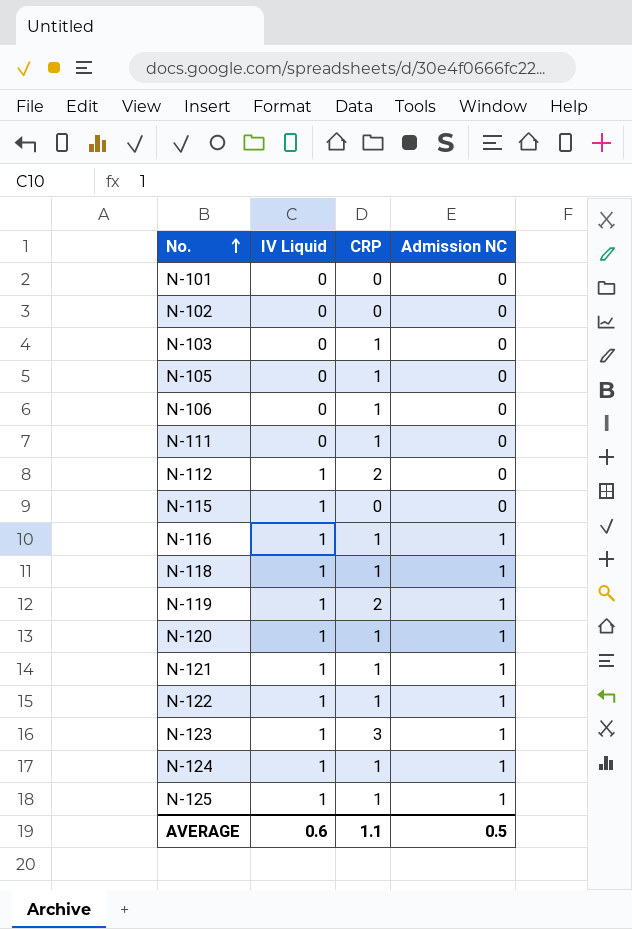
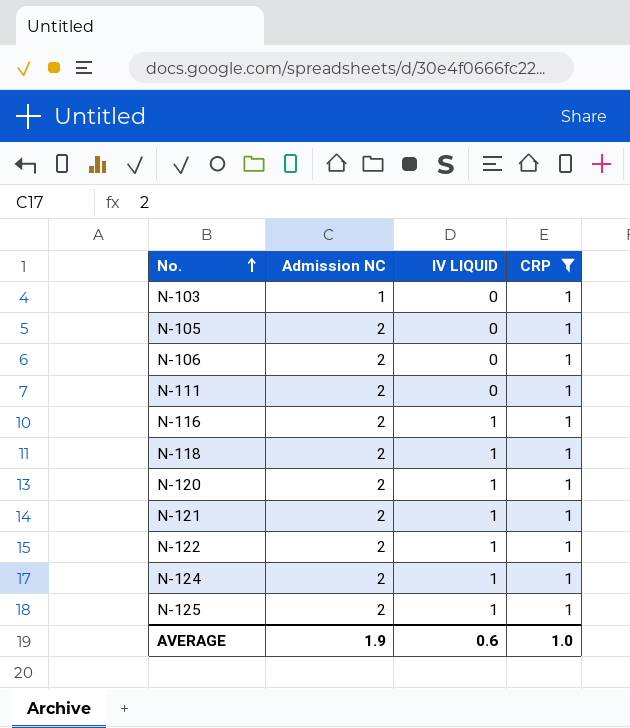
filter: none -> CRP = 1
column Admission NC | position: 4 -> 2
column name: IV Liquid -> IV LIQUID
N-103 | Admission NC: 0 -> 1
N-105 | Admission NC: 0 -> 2
N-106 | Admission NC: 0 -> 2
N-111 | Admission NC: 0 -> 2
N-116 | Admission NC: 1 -> 2
N-118 | Admission NC: 1 -> 2
N-120 | Admission NC: 1 -> 2
N-121 | Admission NC: 1 -> 2
N-122 | Admission NC: 1 -> 2
N-124 | Admission NC: 1 -> 2
N-125 | Admission NC: 1 -> 2
AVERAGE | Admission NC: 0.5 -> 1.9
AVERAGE | CRP: 1.1 -> 1.0

